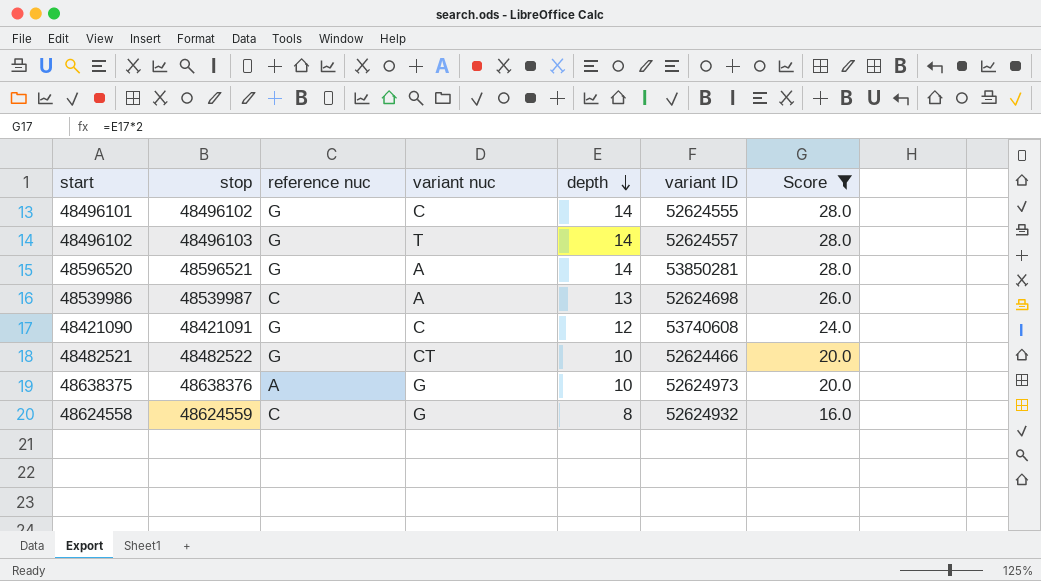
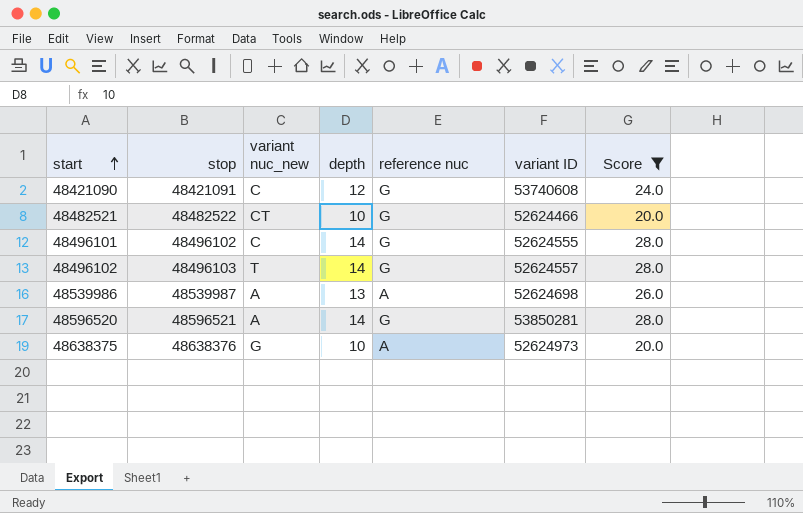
row order: depth descending -> start ascending
column name: variant nuc -> variant nuc_new
column reference nuc | position: 3 -> 5
row 48624558: 48624559 | C | G | 8 | 52624932 | 16.0 -> none
48539986 | reference nuc: C -> A

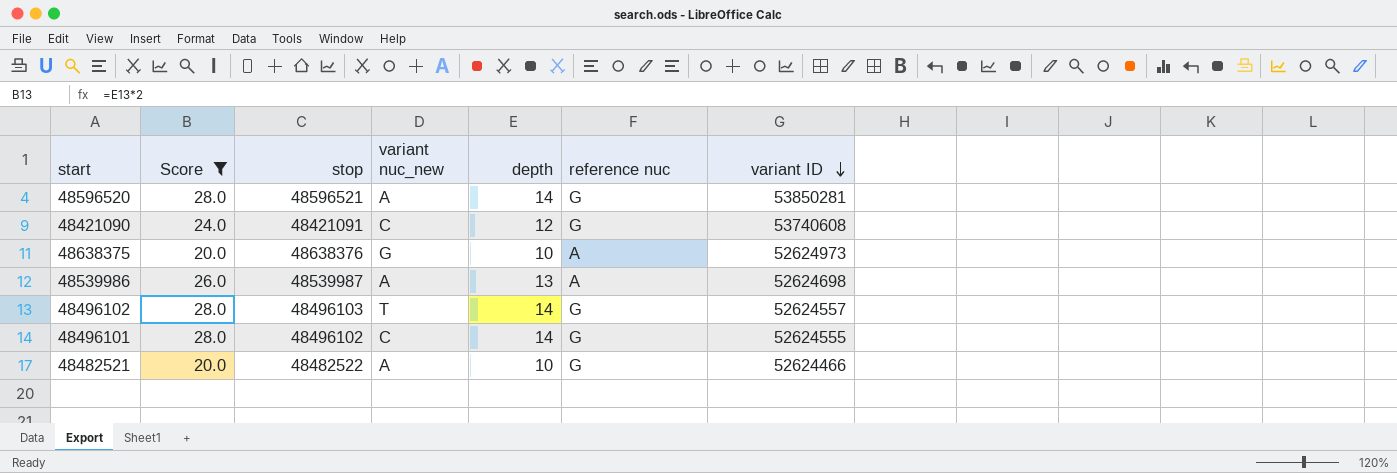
row order: start ascending -> variant ID descending
column Score | position: 7 -> 2
48482521 | variant nuc_new: CT -> A

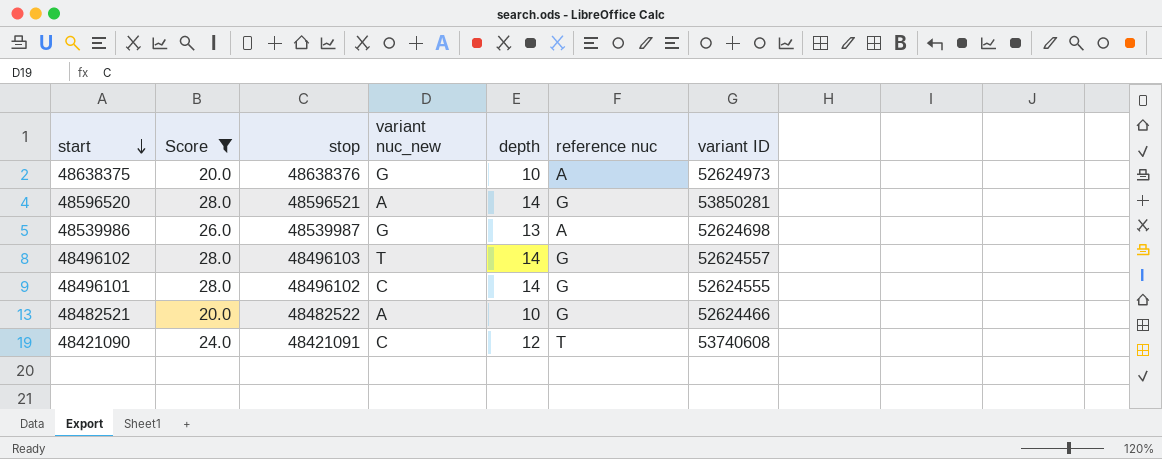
row order: variant ID descending -> start descending
48539986 | variant nuc_new: A -> G
48421090 | reference nuc: G -> T

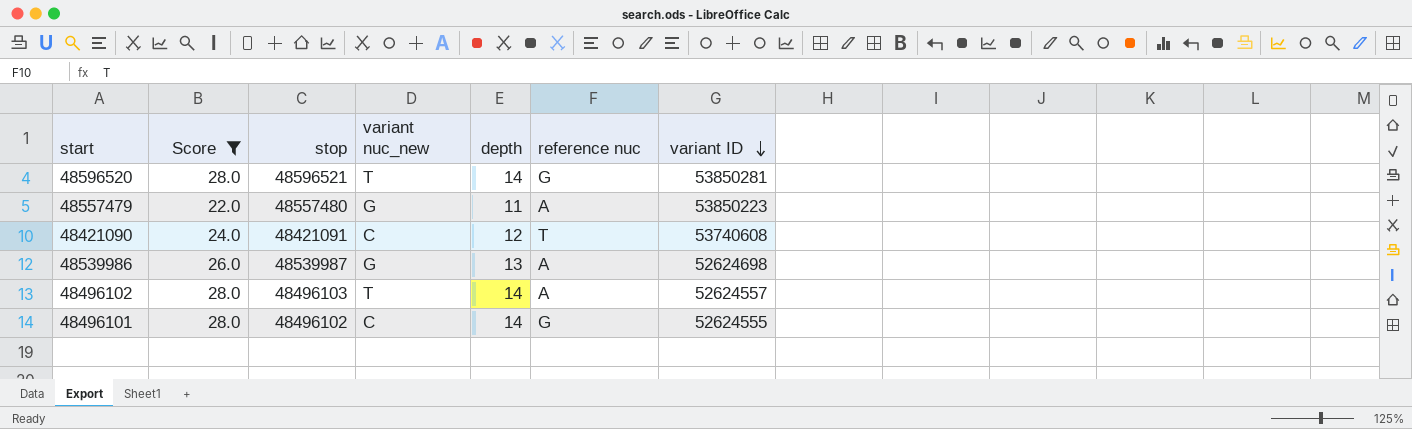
row order: start descending -> variant ID descending
row 48638375: 20.0 | 48638376 | G | 10 | A | 52624973 -> none
row 48482521: 20.0 | 48482522 | A | 10 | G | 52624466 -> none
48596520 | variant nuc_new: A -> T
row 48557479: none -> 22.0 | 48557480 | G | 11 | A | 53850223
48496102 | reference nuc: G -> A

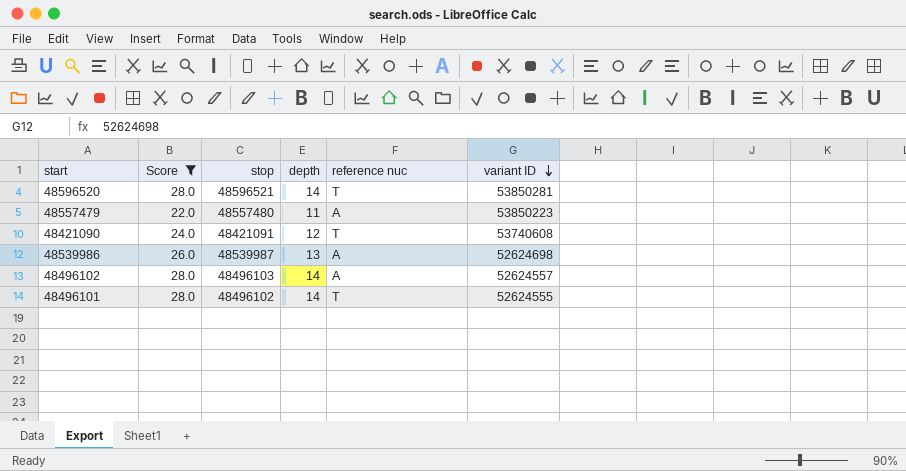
column variant nuc_new | position: 4 -> none
48596520 | reference nuc: G -> T
48496101 | reference nuc: G -> T

